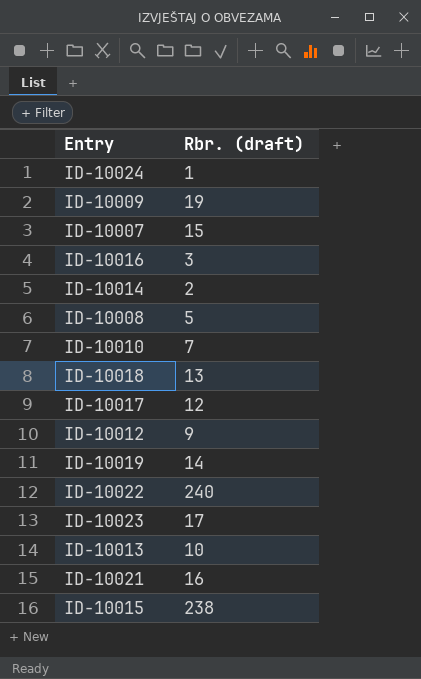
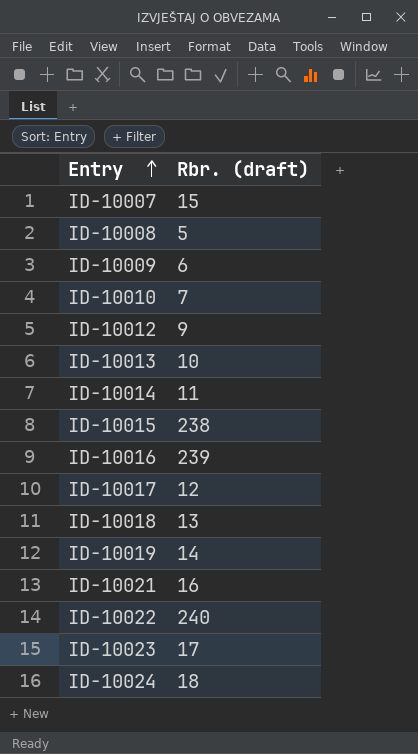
row order: none -> Entry ascending
ID-10009 | Rbr. (draft): 19 -> 6
ID-10014 | Rbr. (draft): 2 -> 11
ID-10016 | Rbr. (draft): 3 -> 239
ID-10024 | Rbr. (draft): 1 -> 18

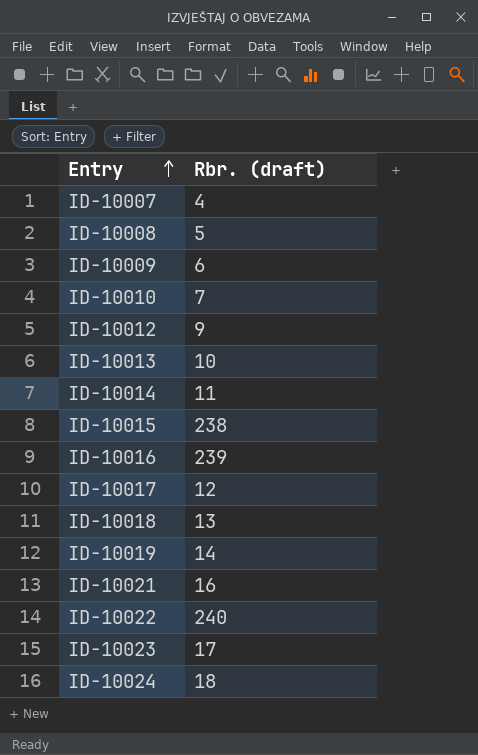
ID-10007 | Rbr. (draft): 15 -> 4

